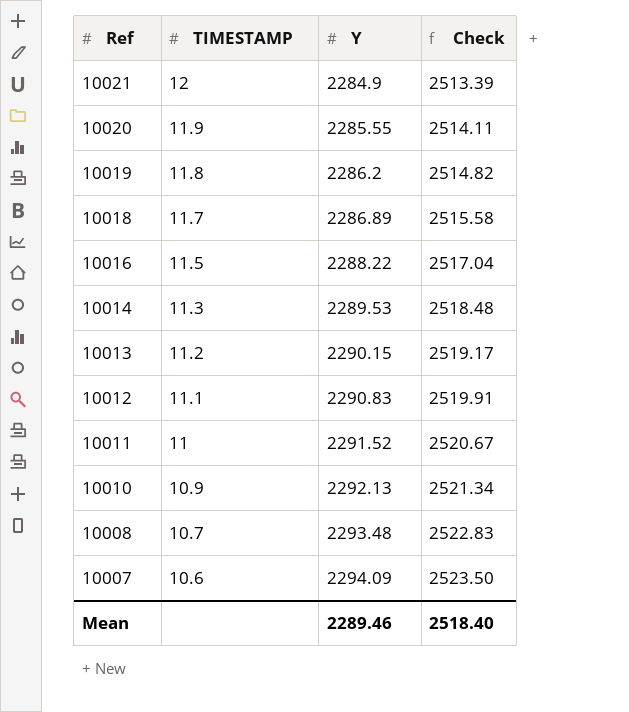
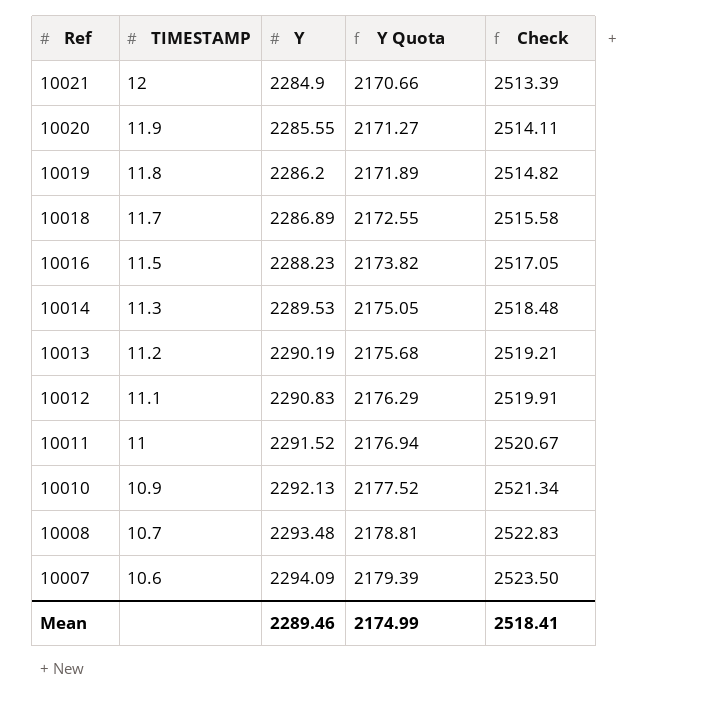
column Y Quota | formula: none -> [Y] * 0.95
10016 | Y: 2288.22 -> 2288.23
10016 | Check: 2517.04 -> 2517.05
10013 | Y: 2290.15 -> 2290.19
10013 | Check: 2519.17 -> 2519.21
Mean | Check: 2518.40 -> 2518.41

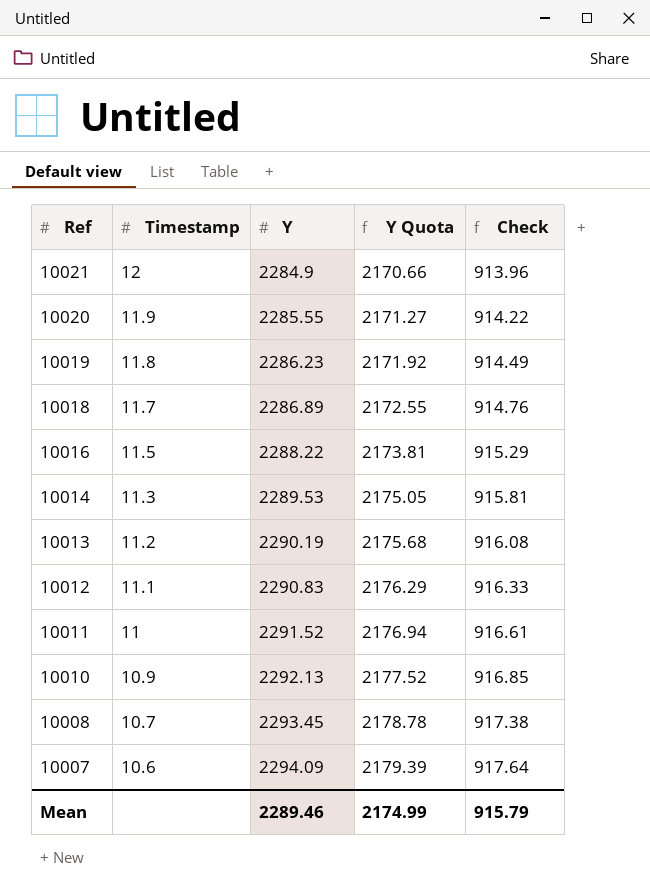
column name: TIMESTAMP -> Timestamp
column Check | formula: [Y] * 1.1 -> [Y] * 0.4
10019 | Y: 2286.2 -> 2286.23
10019 | Y Quota: 2171.89 -> 2171.92
10016 | Y: 2288.23 -> 2288.22
10016 | Y Quota: 2173.82 -> 2173.81
10008 | Y: 2293.48 -> 2293.45
10008 | Y Quota: 2178.81 -> 2178.78
Mean | Check: 2518.41 -> 915.79

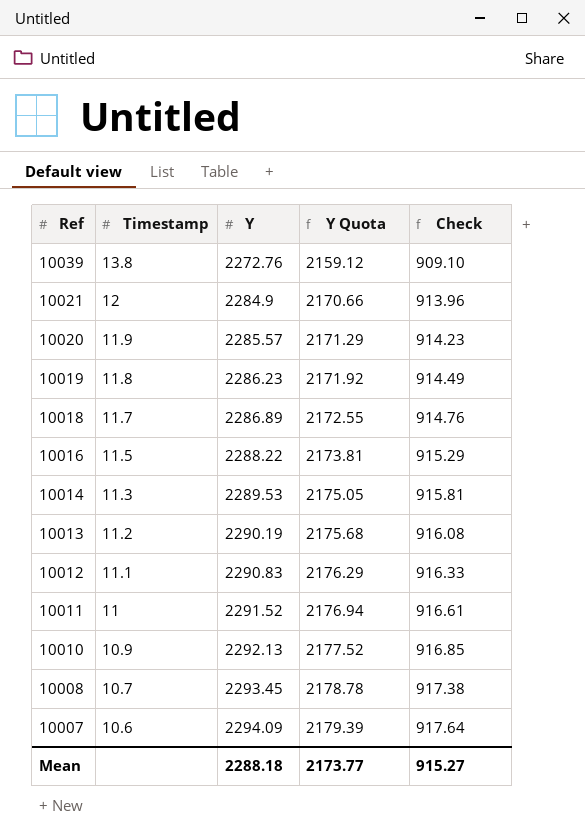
row 10039: none -> 13.8 | 2272.76 | 2159.12 | 909.10
10020 | Y: 2285.55 -> 2285.57
10020 | Y Quota: 2171.27 -> 2171.29
10020 | Check: 914.22 -> 914.23
Mean | Y: 2289.46 -> 2288.18
Mean | Y Quota: 2174.99 -> 2173.77
Mean | Check: 915.79 -> 915.27

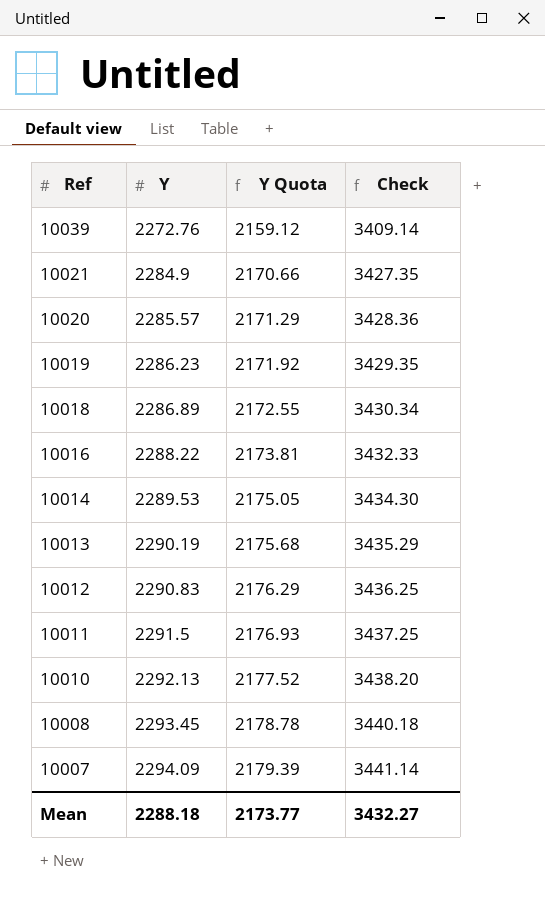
column Timestamp | position: 2 -> none
column Check | formula: [Y] * 0.4 -> [Y] * 1.5
10011 | Y: 2291.52 -> 2291.5
10011 | Y Quota: 2176.94 -> 2176.93
Mean | Check: 915.27 -> 3432.27

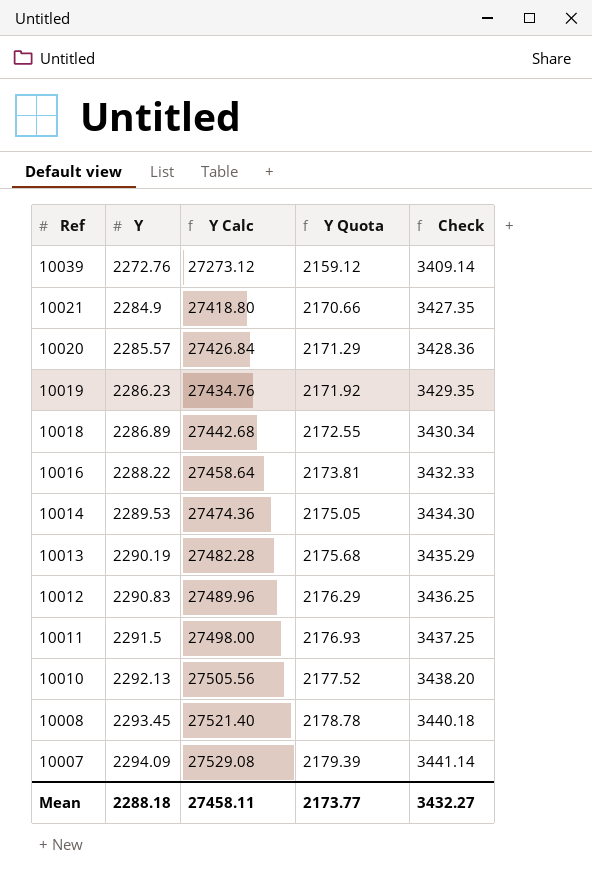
column Y Calc | formula: none -> [Y] * 12

